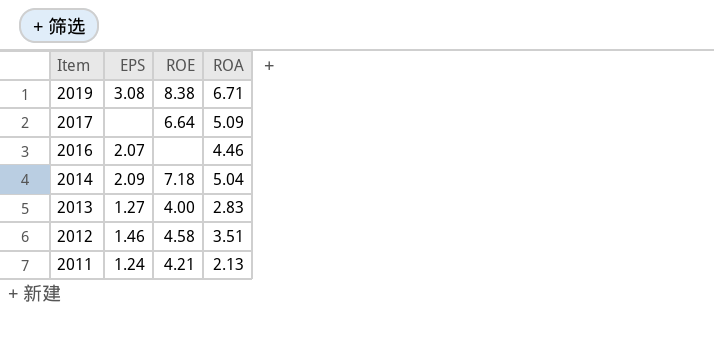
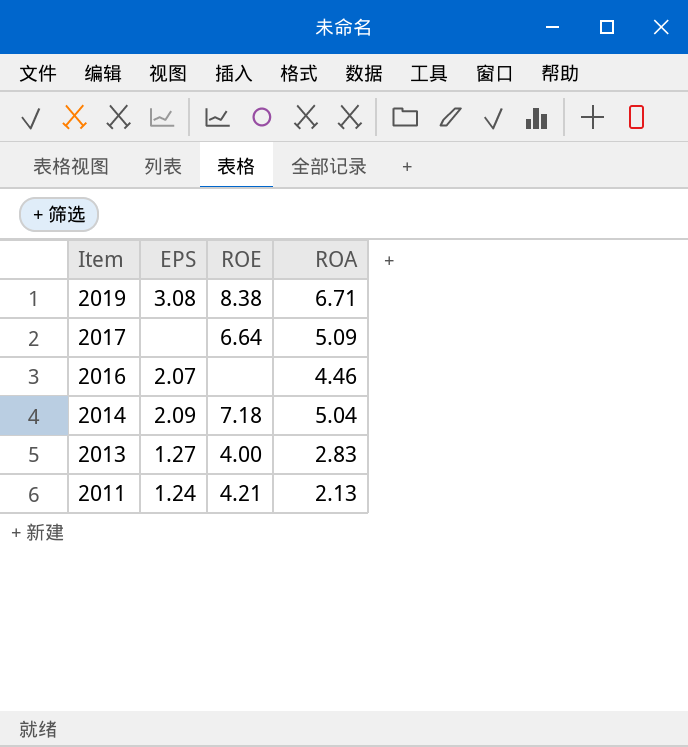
row 2012: 1.46 | 4.58 | 3.51 -> none

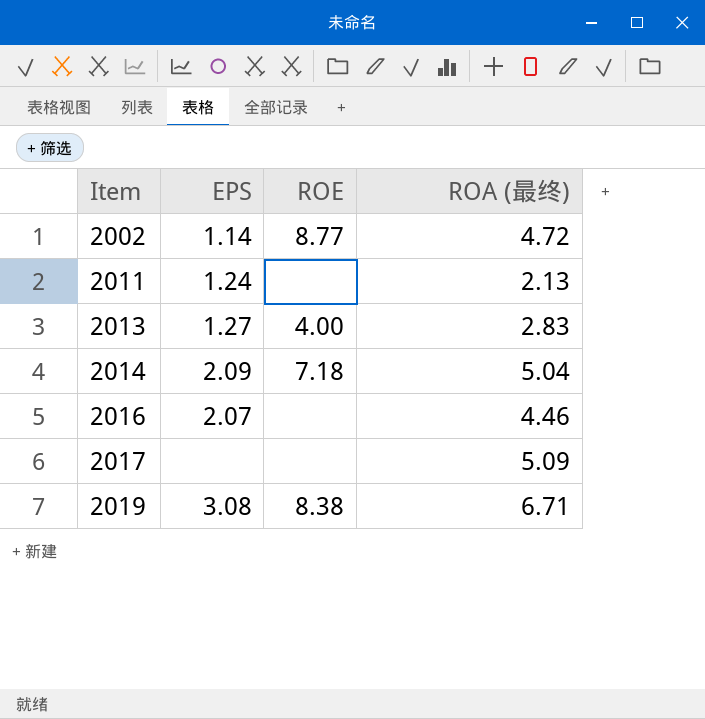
row order: Item descending -> Item ascending
column name: ROA -> ROA (最终)
row 2002: none -> 1.14 | 8.77 | 4.72
2011 | ROE: 4.21 -> none
2017 | ROE: 6.64 -> none

